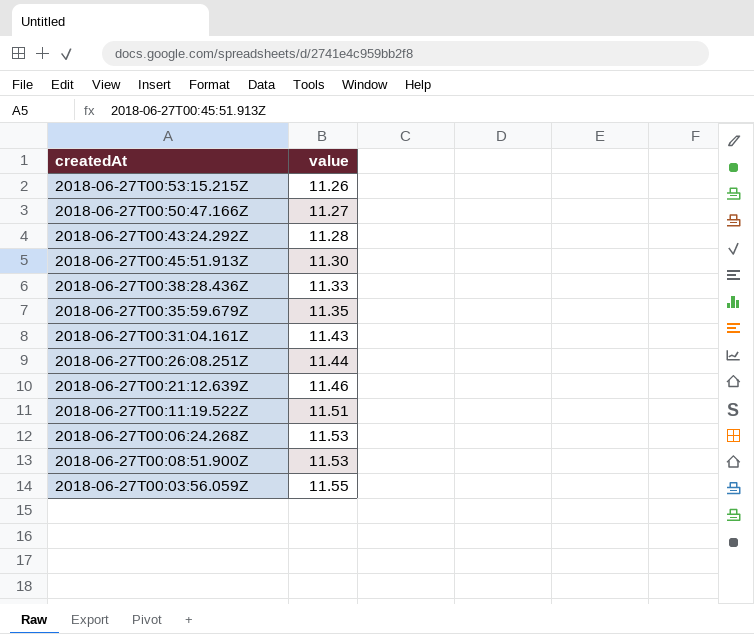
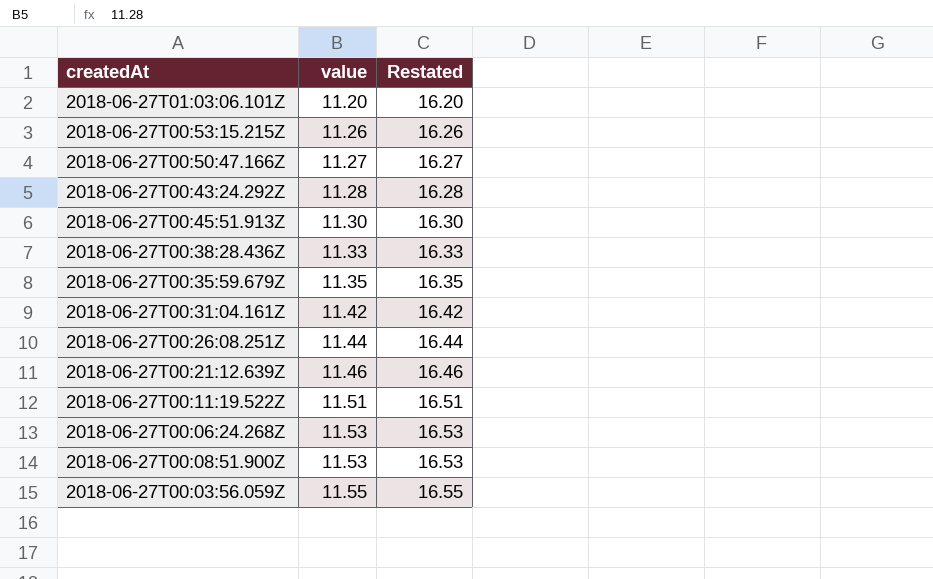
column Restated | formula: none -> [value] + 5
row 2018-06-27T01:03:06.101Z: none -> 11.20 | 16.20
2018-06-27T00:31:04.161Z | value: 11.43 -> 11.42

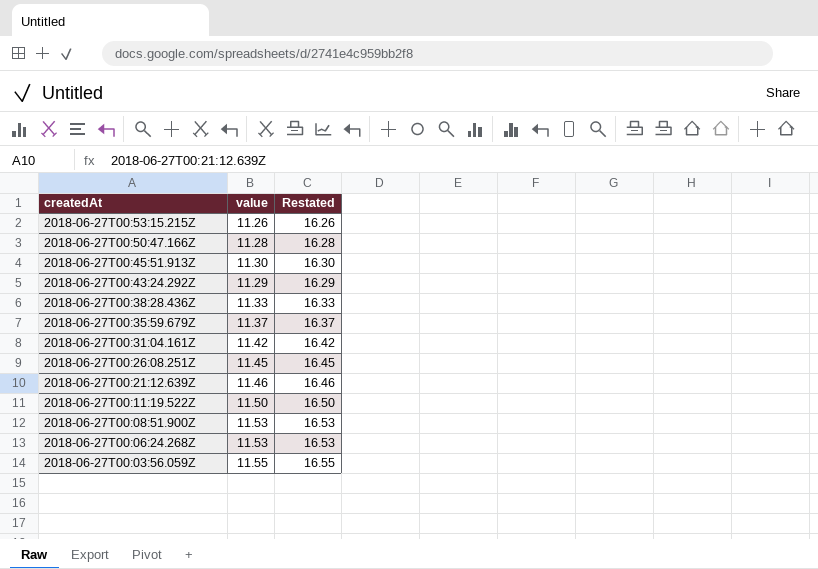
row order: value ascending -> createdAt descending
row 2018-06-27T01:03:06.101Z: 11.20 | 16.20 -> none
2018-06-27T00:50:47.166Z | value: 11.27 -> 11.28
2018-06-27T00:50:47.166Z | Restated: 16.27 -> 16.28
2018-06-27T00:43:24.292Z | value: 11.28 -> 11.29
2018-06-27T00:43:24.292Z | Restated: 16.28 -> 16.29
2018-06-27T00:35:59.679Z | value: 11.35 -> 11.37
2018-06-27T00:35:59.679Z | Restated: 16.35 -> 16.37
2018-06-27T00:26:08.251Z | value: 11.44 -> 11.45
2018-06-27T00:26:08.251Z | Restated: 16.44 -> 16.45
2018-06-27T00:11:19.522Z | value: 11.51 -> 11.50
2018-06-27T00:11:19.522Z | Restated: 16.51 -> 16.50

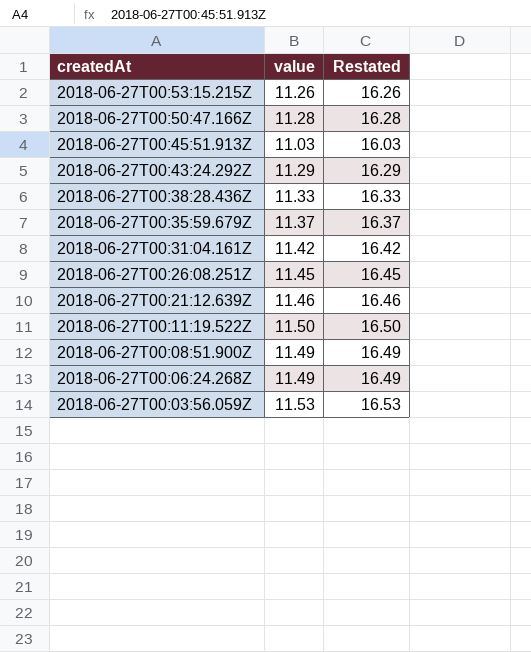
2018-06-27T00:45:51.913Z | value: 11.30 -> 11.03
2018-06-27T00:45:51.913Z | Restated: 16.30 -> 16.03
2018-06-27T00:08:51.900Z | value: 11.53 -> 11.49
2018-06-27T00:08:51.900Z | Restated: 16.53 -> 16.49
2018-06-27T00:06:24.268Z | value: 11.53 -> 11.49
2018-06-27T00:06:24.268Z | Restated: 16.53 -> 16.49
2018-06-27T00:03:56.059Z | value: 11.55 -> 11.53
2018-06-27T00:03:56.059Z | Restated: 16.55 -> 16.53

